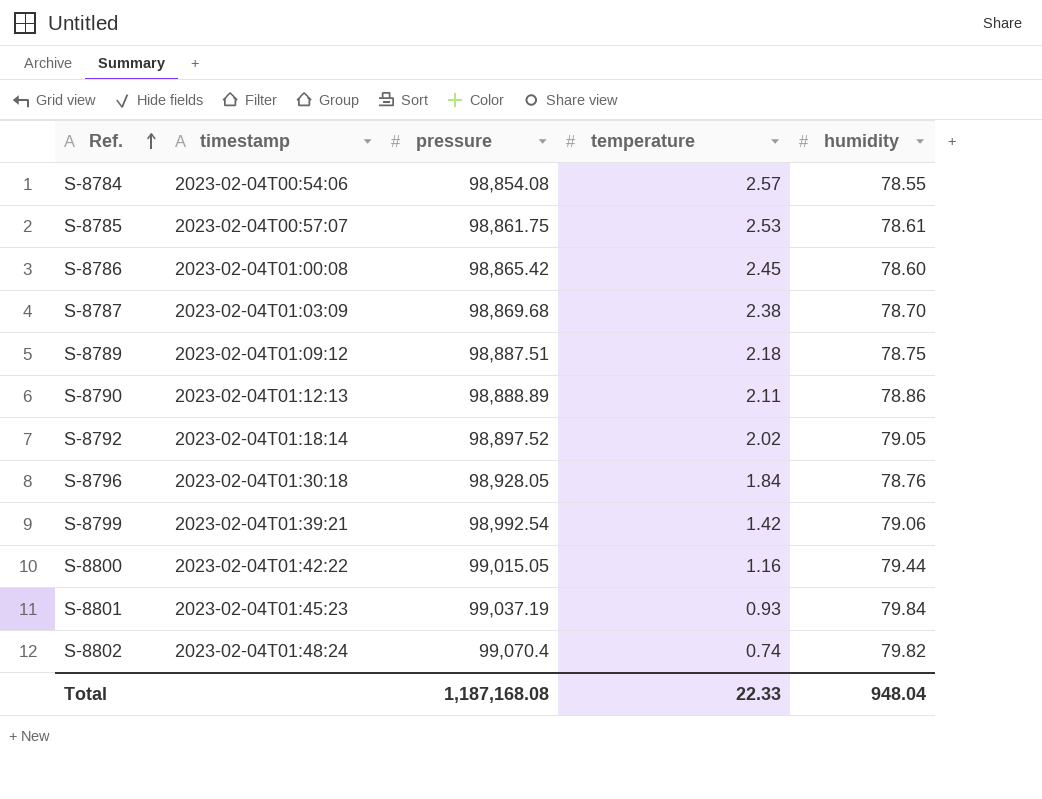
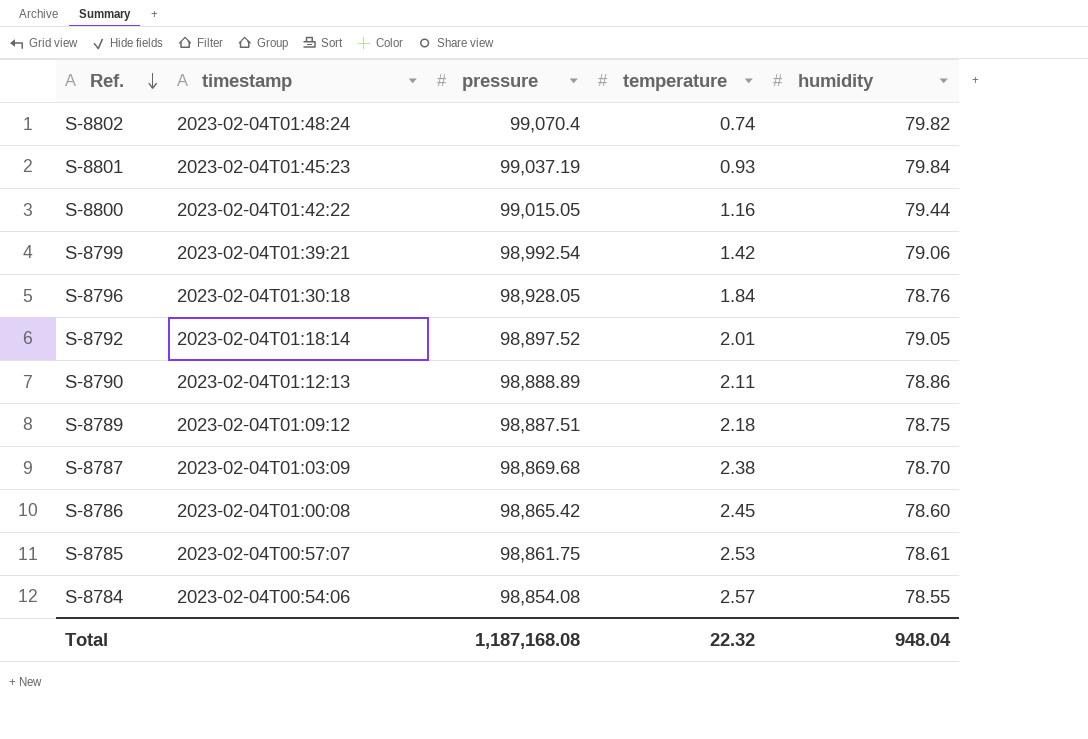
row order: Ref. ascending -> Ref. descending
S-8792 | temperature: 2.02 -> 2.01
Total | temperature: 22.33 -> 22.32

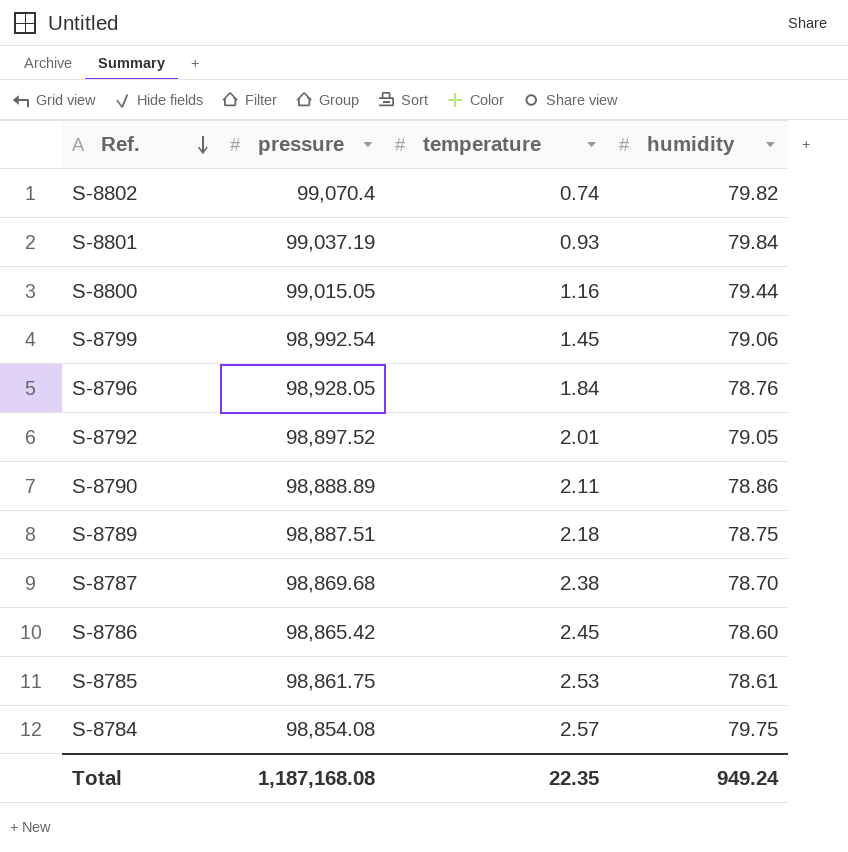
column timestamp | position: 2 -> none
S-8799 | temperature: 1.42 -> 1.45
S-8784 | humidity: 78.55 -> 79.75
Total | temperature: 22.32 -> 22.35
Total | humidity: 948.04 -> 949.24

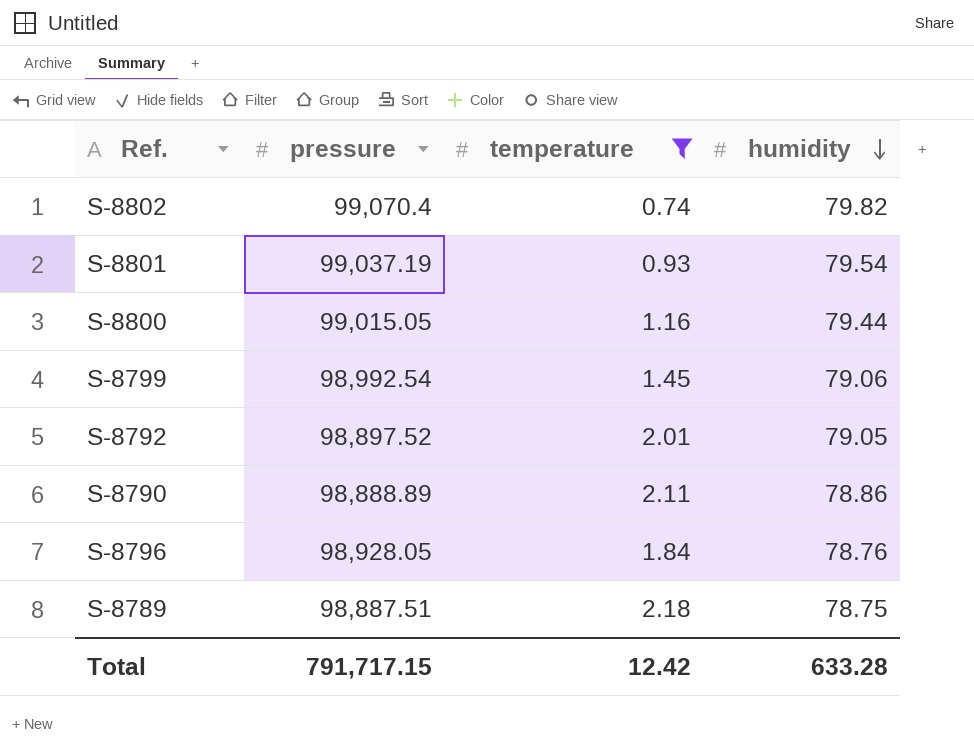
filter: none -> temperature <= 2.18
row order: Ref. descending -> humidity descending
S-8801 | humidity: 79.84 -> 79.54
Total | pressure: 1,187,168.08 -> 791,717.15
Total | temperature: 22.35 -> 12.42
Total | humidity: 949.24 -> 633.28

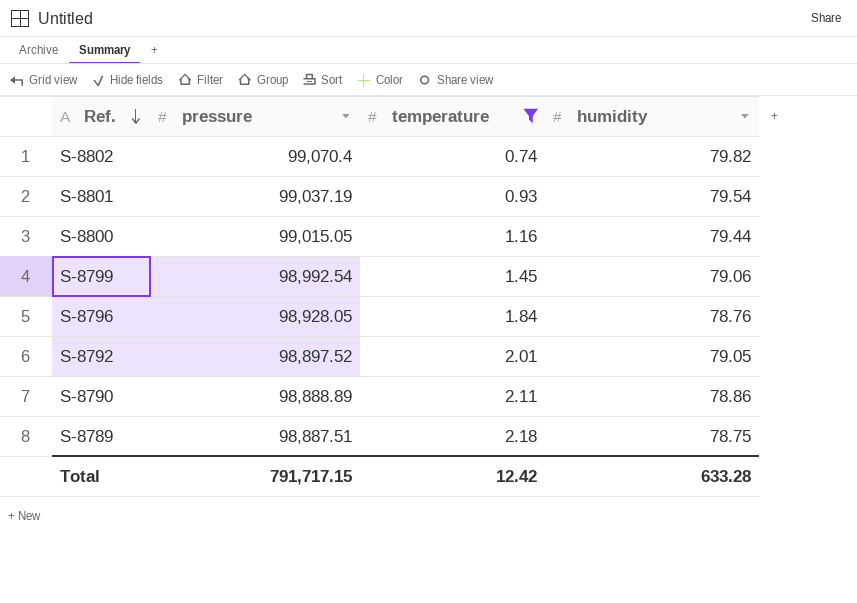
row order: humidity descending -> Ref. descending

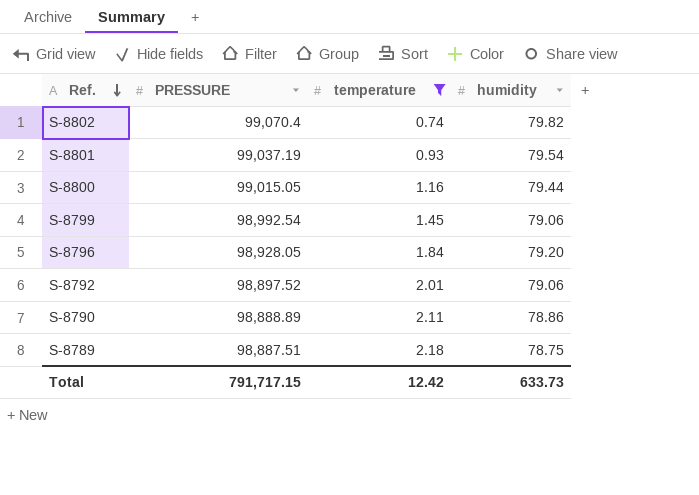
column name: pressure -> PRESSURE
S-8796 | humidity: 78.76 -> 79.20
S-8792 | humidity: 79.05 -> 79.06
Total | humidity: 633.28 -> 633.73

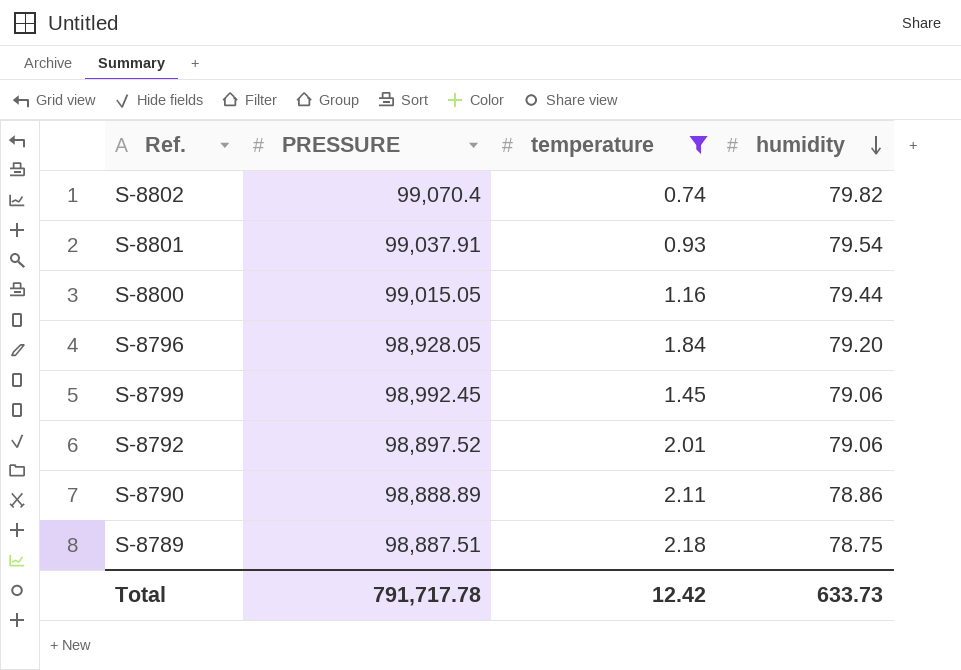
row order: Ref. descending -> humidity descending
S-8801 | PRESSURE: 99,037.19 -> 99,037.91
S-8799 | PRESSURE: 98,992.54 -> 98,992.45
Total | PRESSURE: 791,717.15 -> 791,717.78

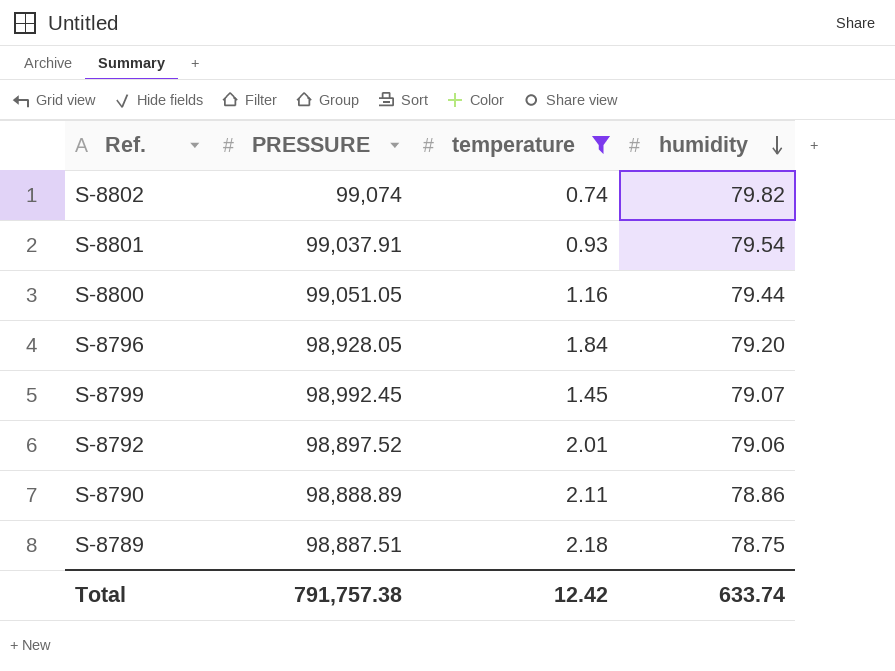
S-8802 | PRESSURE: 99,070.4 -> 99,074
S-8800 | PRESSURE: 99,015.05 -> 99,051.05
S-8799 | humidity: 79.06 -> 79.07
Total | PRESSURE: 791,717.78 -> 791,757.38
Total | humidity: 633.73 -> 633.74

